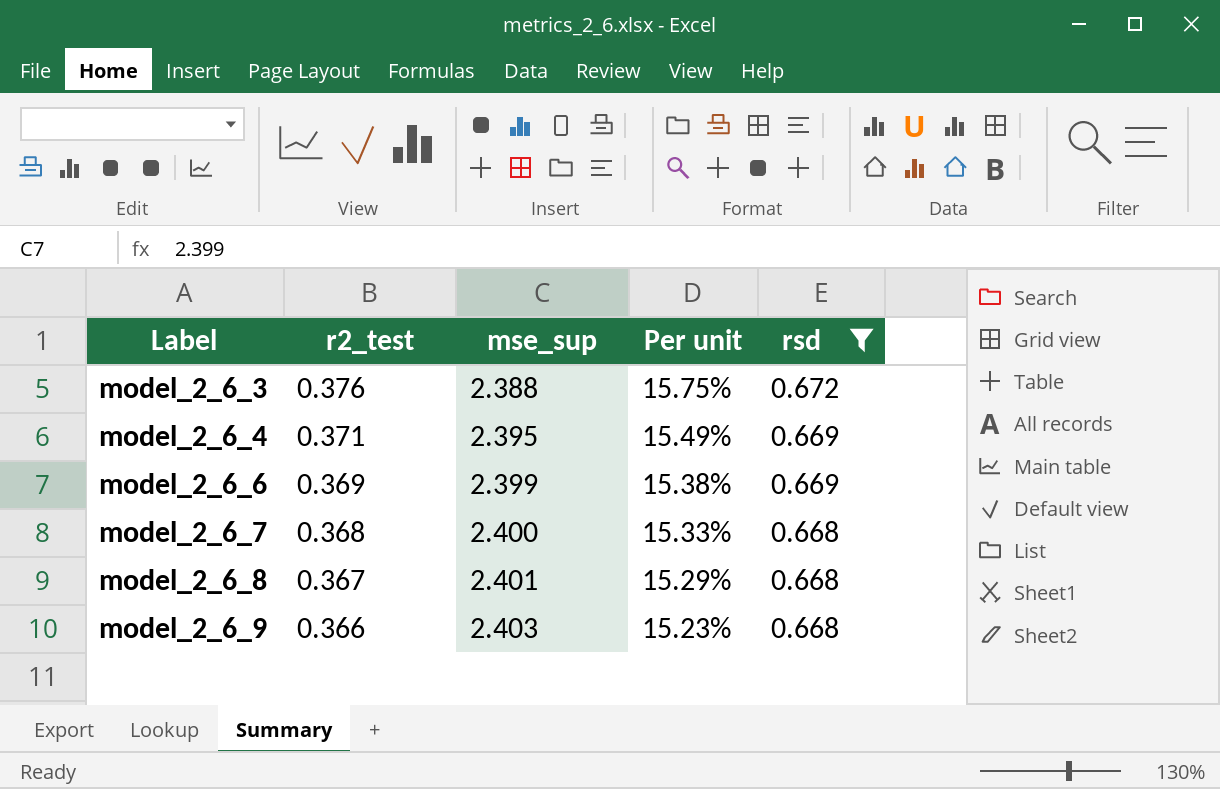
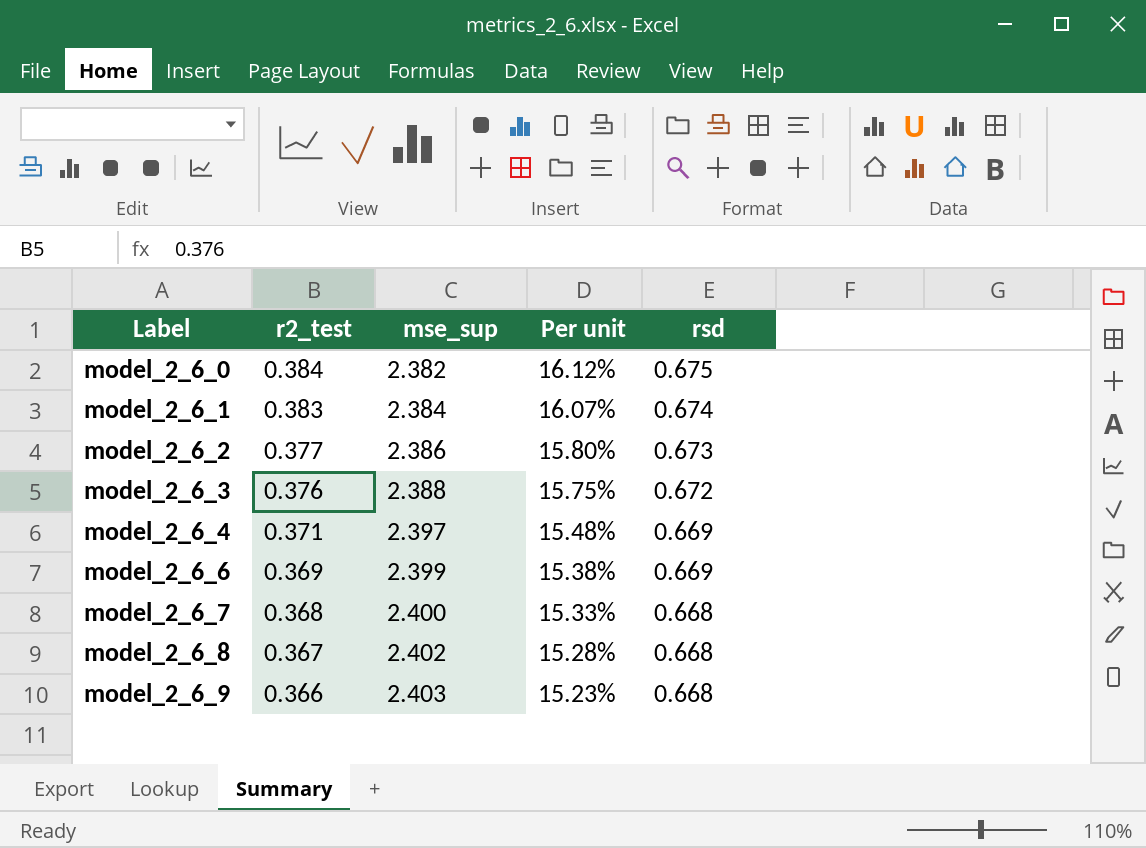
filter: rsd <= 0.672 -> none
model_2_6_4 | mse_sup: 2.395 -> 2.397
model_2_6_4 | Per unit: 15.49% -> 15.48%
model_2_6_8 | mse_sup: 2.401 -> 2.402
model_2_6_8 | Per unit: 15.29% -> 15.28%

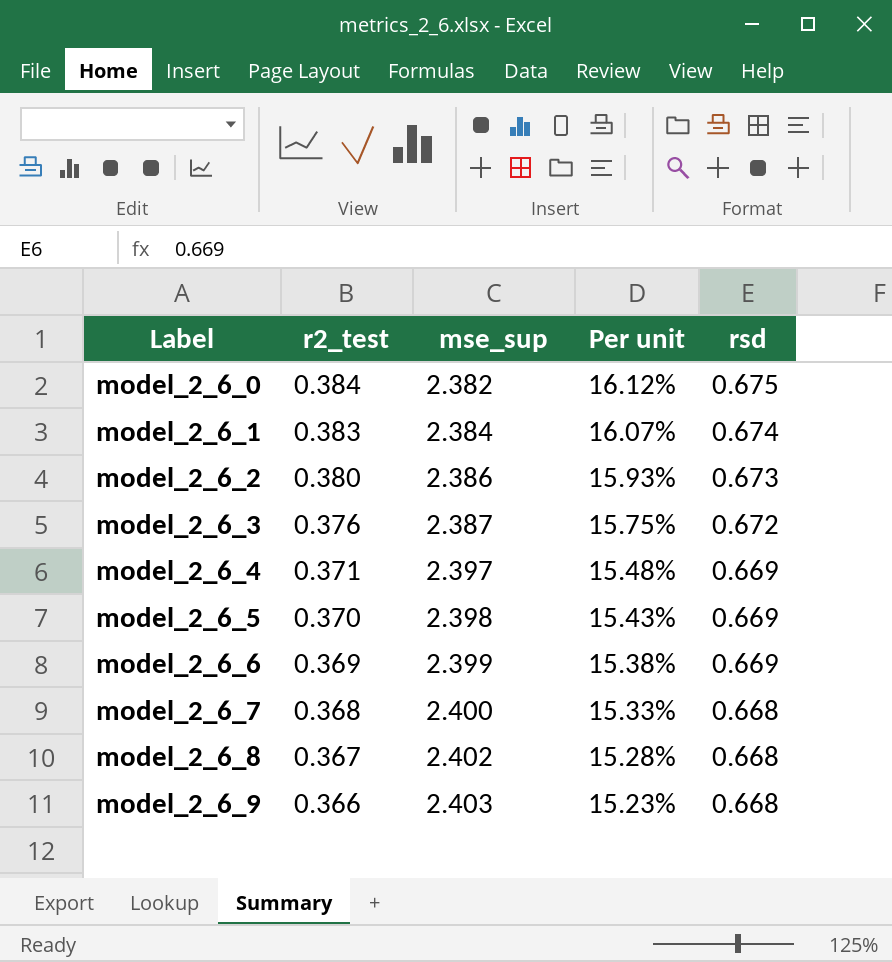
model_2_6_2 | r2_test: 0.377 -> 0.380
model_2_6_2 | Per unit: 15.80% -> 15.93%
model_2_6_3 | mse_sup: 2.388 -> 2.387
row model_2_6_5: none -> 0.370 | 2.398 | 15.43% | 0.669

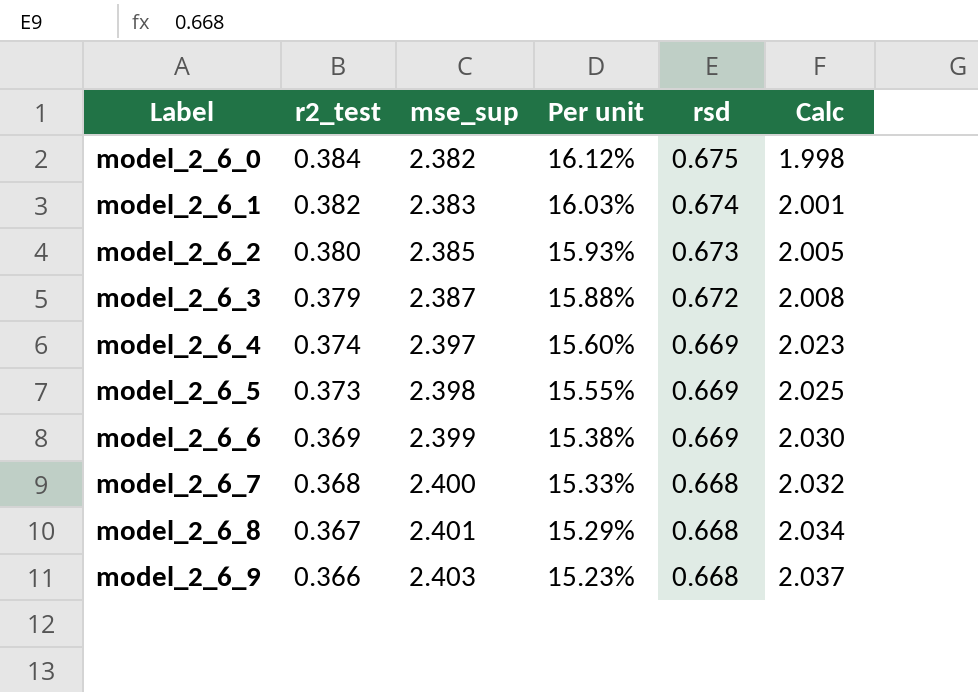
column Calc | formula: none -> [mse_sup] - [r2_test]
model_2_6_1 | r2_test: 0.383 -> 0.382
model_2_6_1 | mse_sup: 2.384 -> 2.383
model_2_6_1 | Per unit: 16.07% -> 16.03%
model_2_6_2 | mse_sup: 2.386 -> 2.385
model_2_6_3 | r2_test: 0.376 -> 0.379
model_2_6_3 | Per unit: 15.75% -> 15.88%
model_2_6_4 | r2_test: 0.371 -> 0.374
model_2_6_4 | Per unit: 15.48% -> 15.60%
model_2_6_5 | r2_test: 0.370 -> 0.373
model_2_6_5 | Per unit: 15.43% -> 15.55%
model_2_6_8 | mse_sup: 2.402 -> 2.401
model_2_6_8 | Per unit: 15.28% -> 15.29%

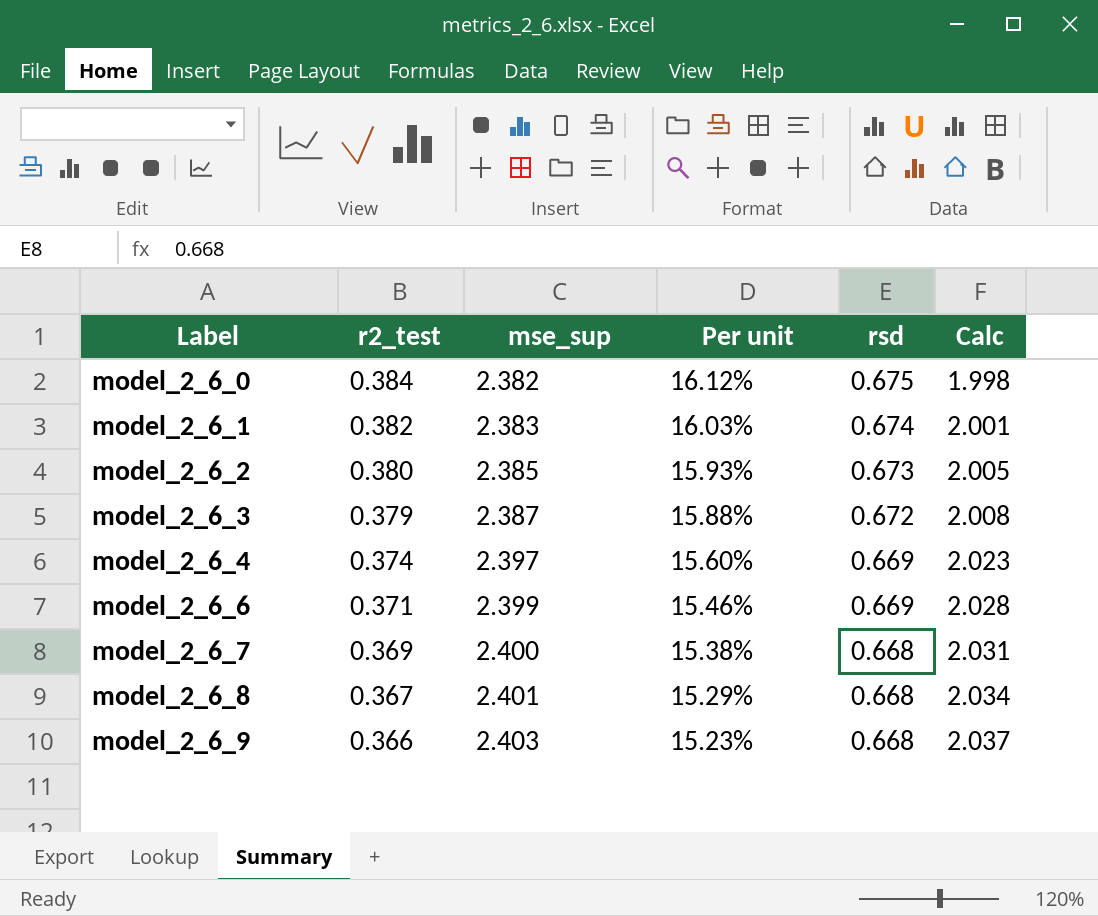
row model_2_6_5: 0.373 | 2.398 | 15.55% | 0.669 | 2.025 -> none
model_2_6_6 | r2_test: 0.369 -> 0.371
model_2_6_6 | Per unit: 15.38% -> 15.46%
model_2_6_6 | Calc: 2.030 -> 2.028
model_2_6_7 | r2_test: 0.368 -> 0.369
model_2_6_7 | Per unit: 15.33% -> 15.38%
model_2_6_7 | Calc: 2.032 -> 2.031

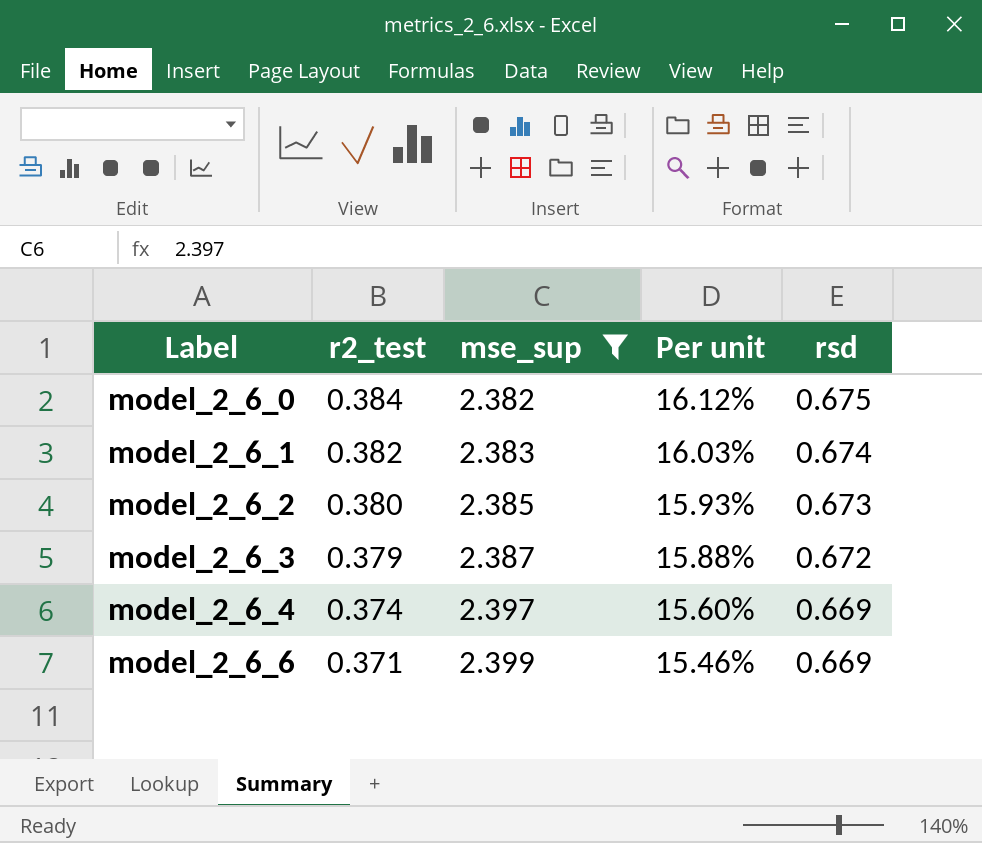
filter: none -> mse_sup <= 2.399
column Calc | formula: [mse_sup] - [r2_test] -> none

